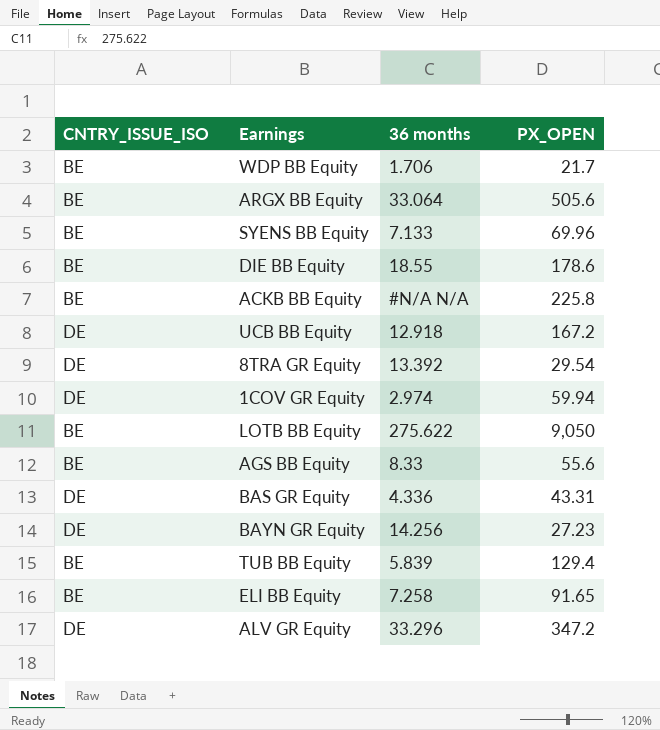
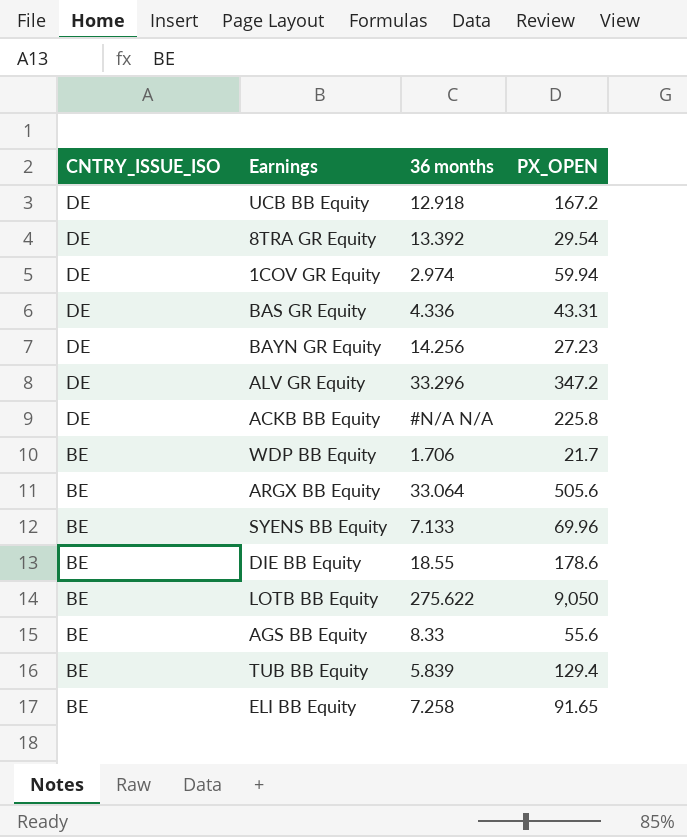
row order: none -> CNTRY_ISSUE_ISO descending
ACKB BB Equity | CNTRY_ISSUE_ISO: BE -> DE

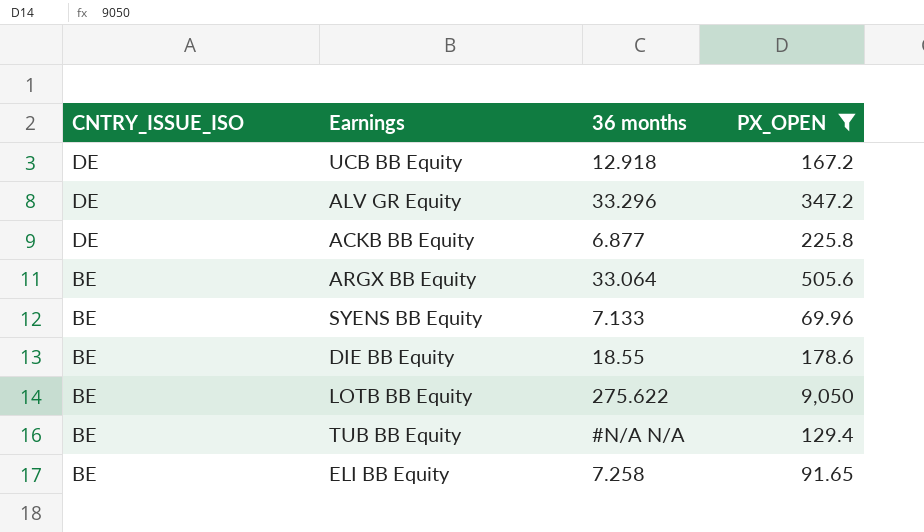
filter: none -> PX_OPEN >= 69.96
ACKB BB Equity | 36 months: #N/A N/A -> 6.877
TUB BB Equity | 36 months: 5.839 -> #N/A N/A

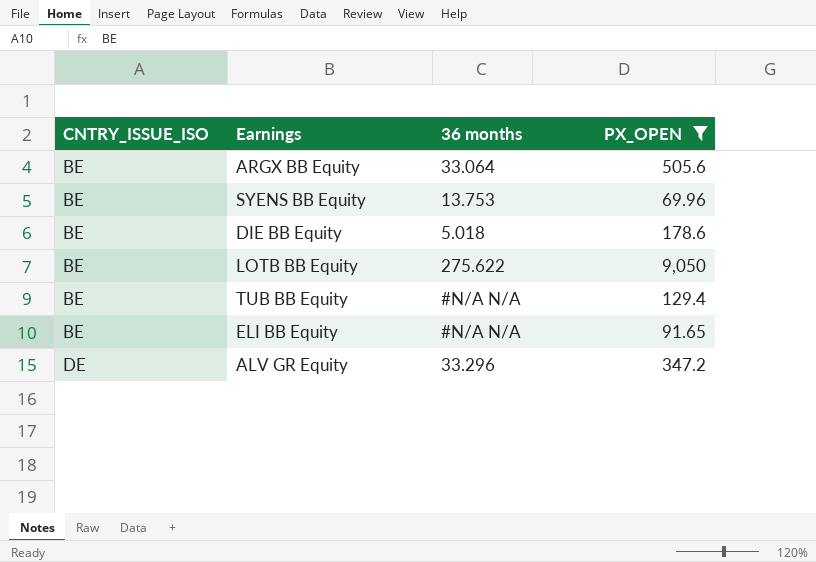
row order: CNTRY_ISSUE_ISO descending -> CNTRY_ISSUE_ISO ascending
row UCB BB Equity: DE | 12.918 | 167.2 -> none
row ACKB BB Equity: DE | 6.877 | 225.8 -> none
SYENS BB Equity | 36 months: 7.133 -> 13.753
DIE BB Equity | 36 months: 18.55 -> 5.018
ELI BB Equity | 36 months: 7.258 -> #N/A N/A

